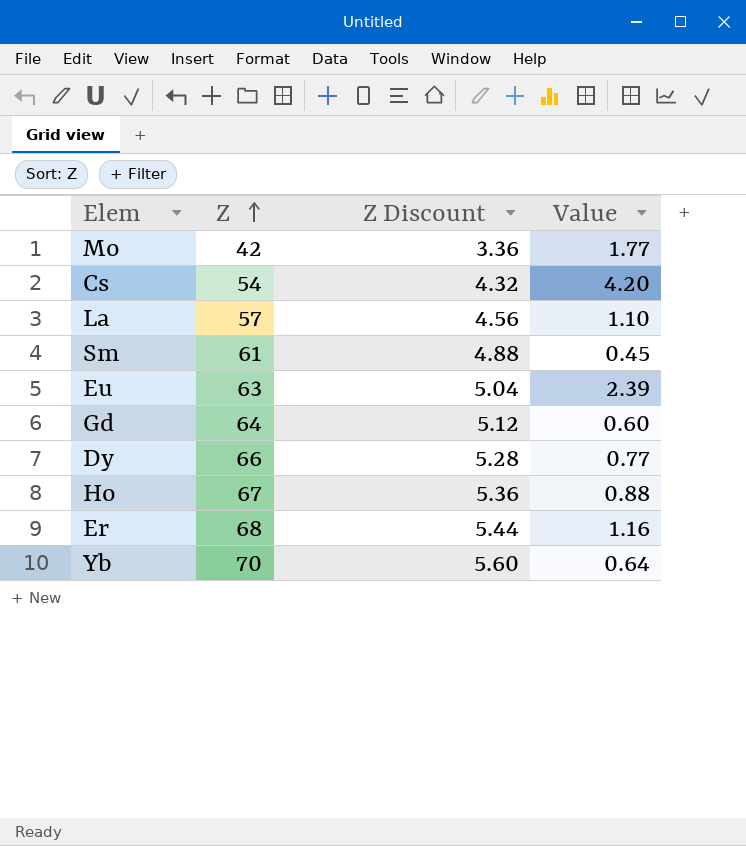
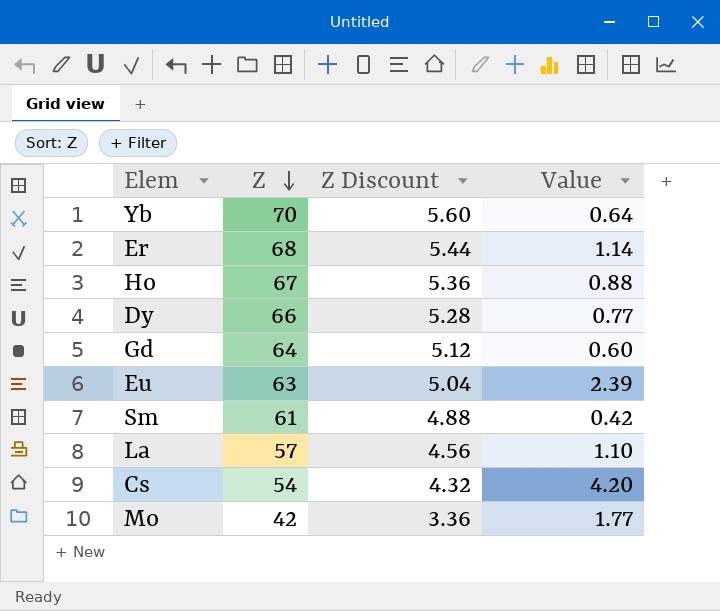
row order: Z ascending -> Z descending
Er | Value: 1.16 -> 1.14
Sm | Value: 0.45 -> 0.42

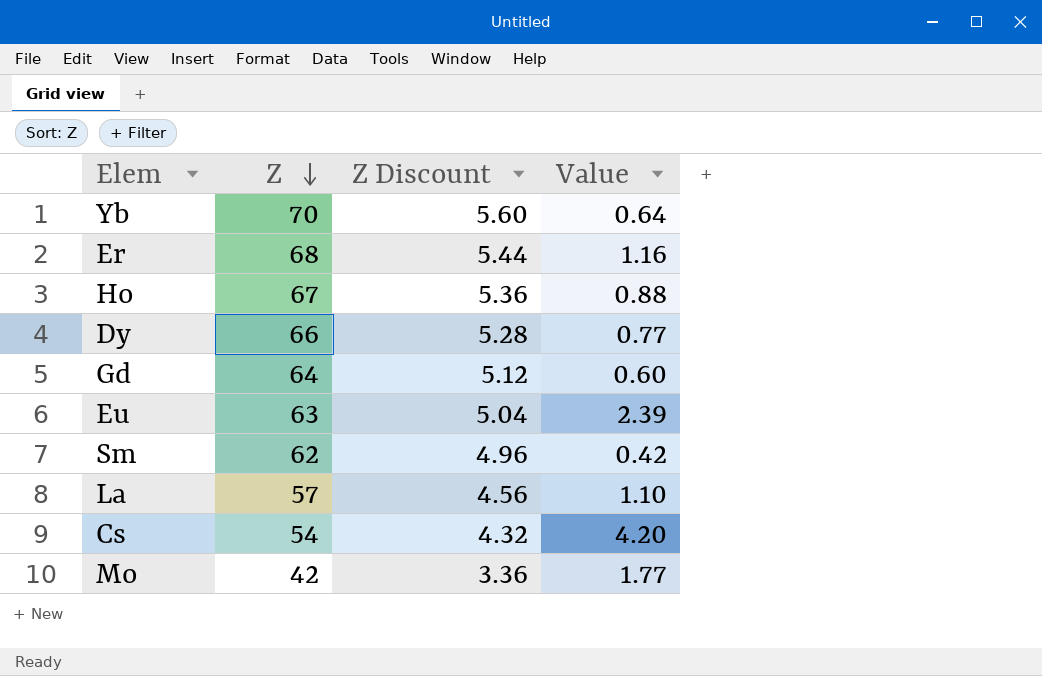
Er | Value: 1.14 -> 1.16
Sm | Z: 61 -> 62
Sm | Z Discount: 4.88 -> 4.96

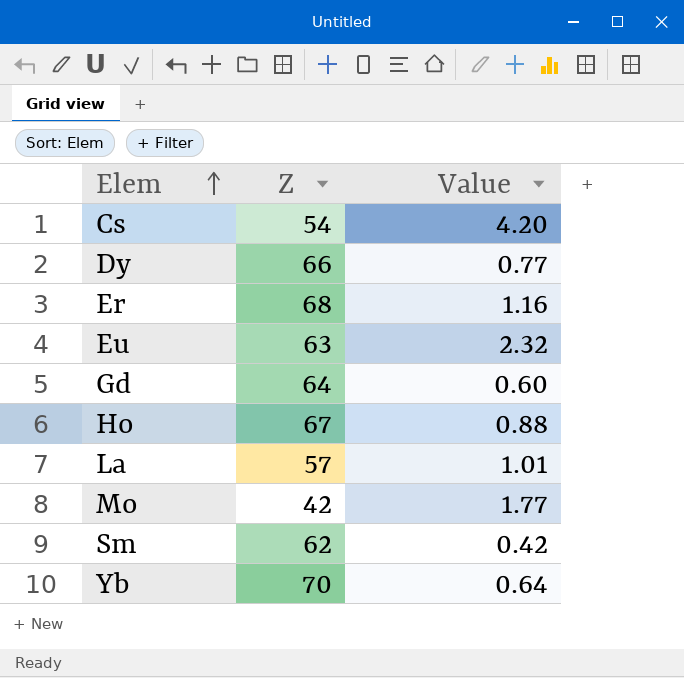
row order: Z descending -> Elem ascending
column Z Discount | formula: [Z] * 0.08 -> none
Eu | Value: 2.39 -> 2.32
La | Value: 1.10 -> 1.01

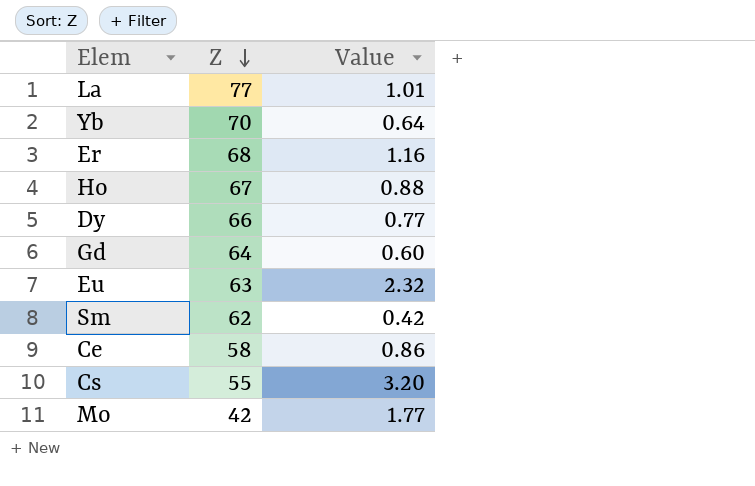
row order: Elem ascending -> Z descending
La | Z: 57 -> 77
row Ce: none -> 58 | 0.86
Cs | Z: 54 -> 55
Cs | Value: 4.20 -> 3.20

